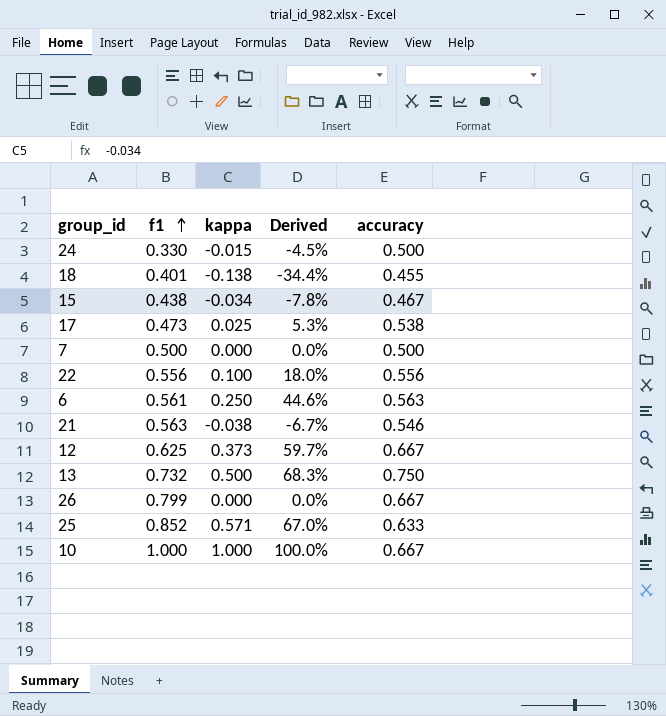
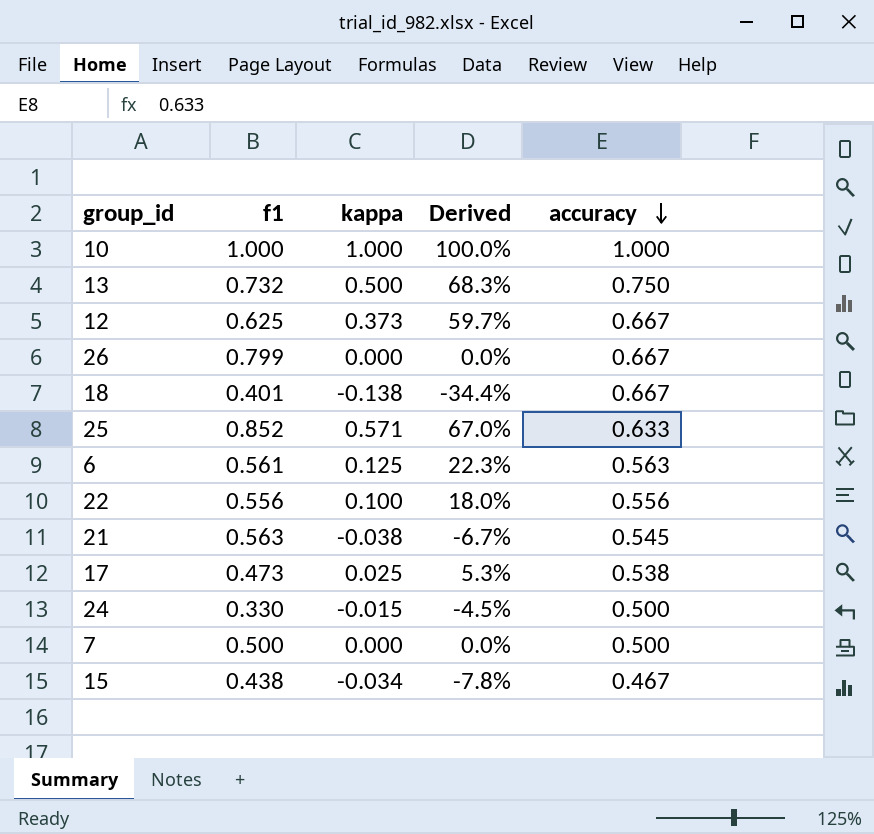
row order: f1 ascending -> accuracy descending
10 | accuracy: 0.667 -> 1.000
18 | accuracy: 0.455 -> 0.667
6 | kappa: 0.250 -> 0.125
6 | Derived: 44.6% -> 22.3%
21 | accuracy: 0.546 -> 0.545

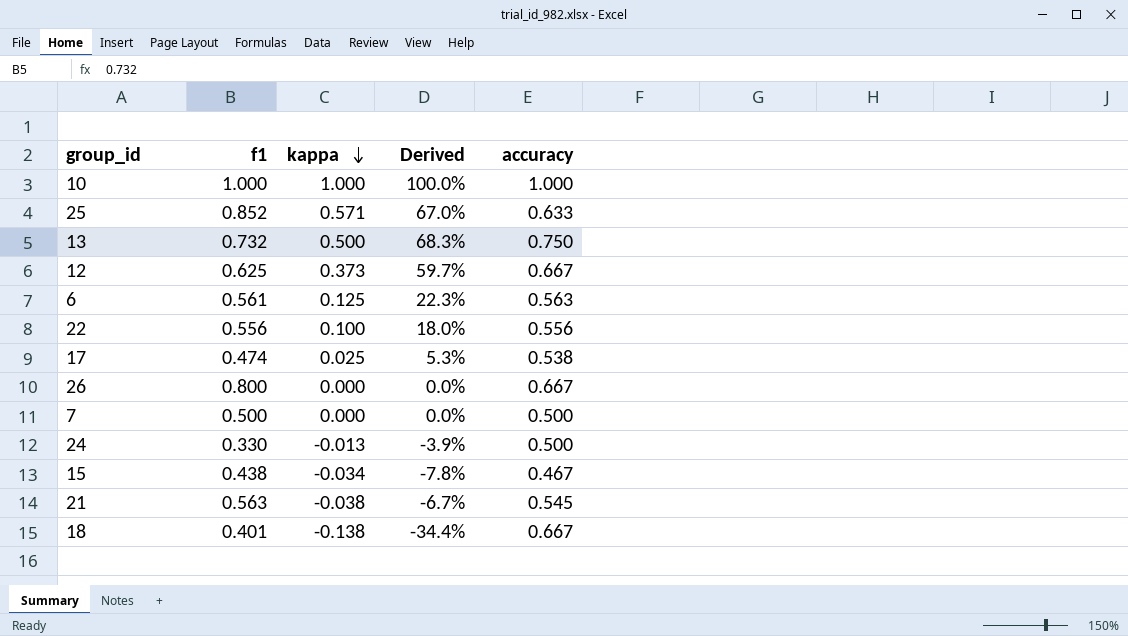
row order: accuracy descending -> kappa descending
17 | f1: 0.473 -> 0.474
26 | f1: 0.799 -> 0.800
24 | kappa: -0.015 -> -0.013
24 | Derived: -4.5% -> -3.9%

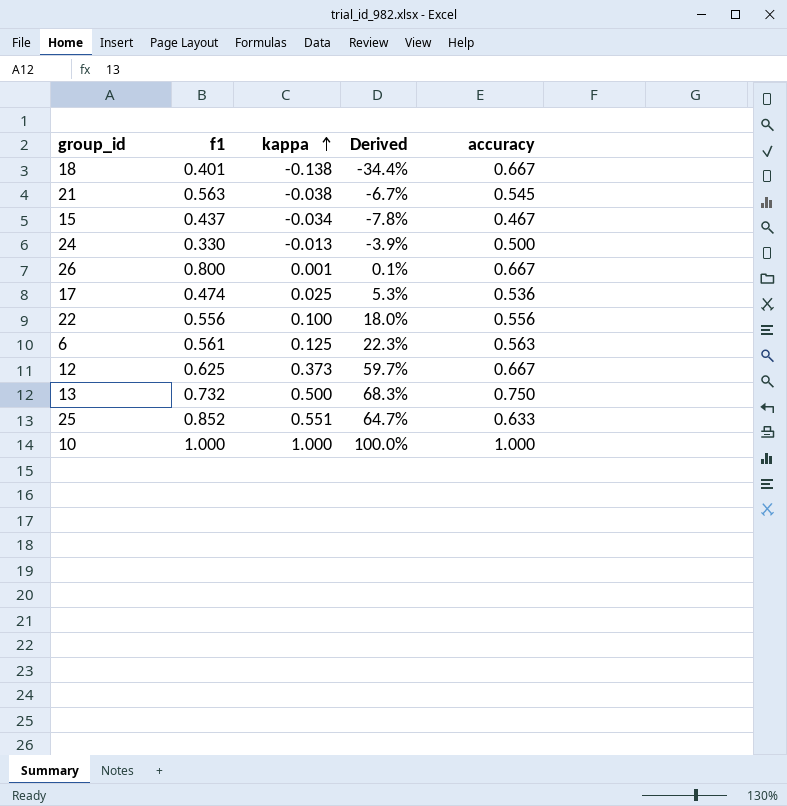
row order: kappa descending -> kappa ascending
row 7: 0.500 | 0.000 | 0.0% | 0.500 -> none
15 | f1: 0.438 -> 0.437
26 | kappa: 0.000 -> 0.001
26 | Derived: 0.0% -> 0.1%
17 | accuracy: 0.538 -> 0.536
25 | kappa: 0.571 -> 0.551
25 | Derived: 67.0% -> 64.7%

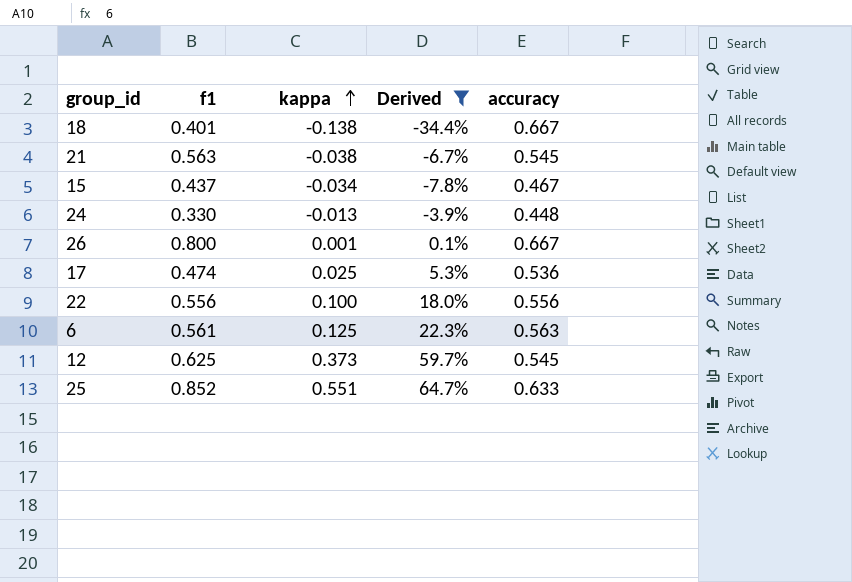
filter: none -> Derived <= 64.7%
24 | accuracy: 0.500 -> 0.448
12 | accuracy: 0.667 -> 0.545

